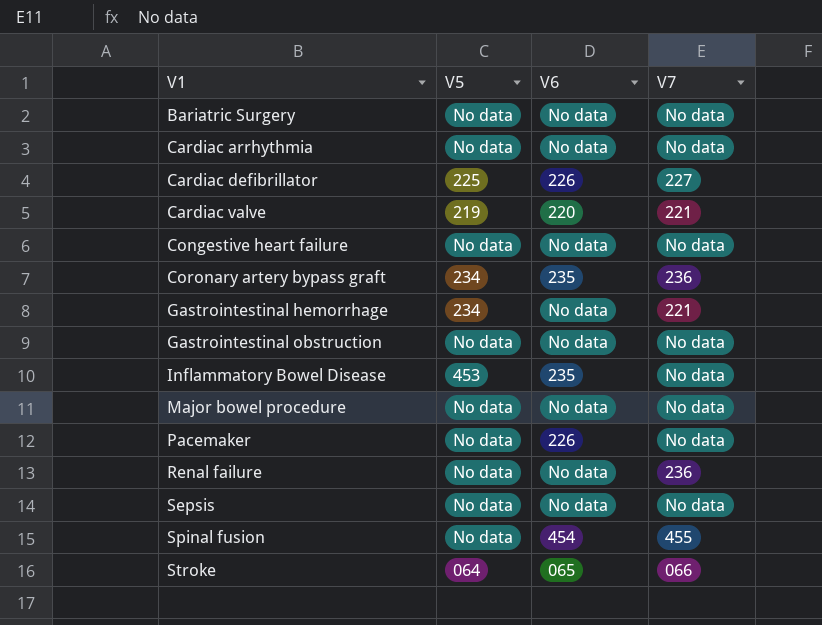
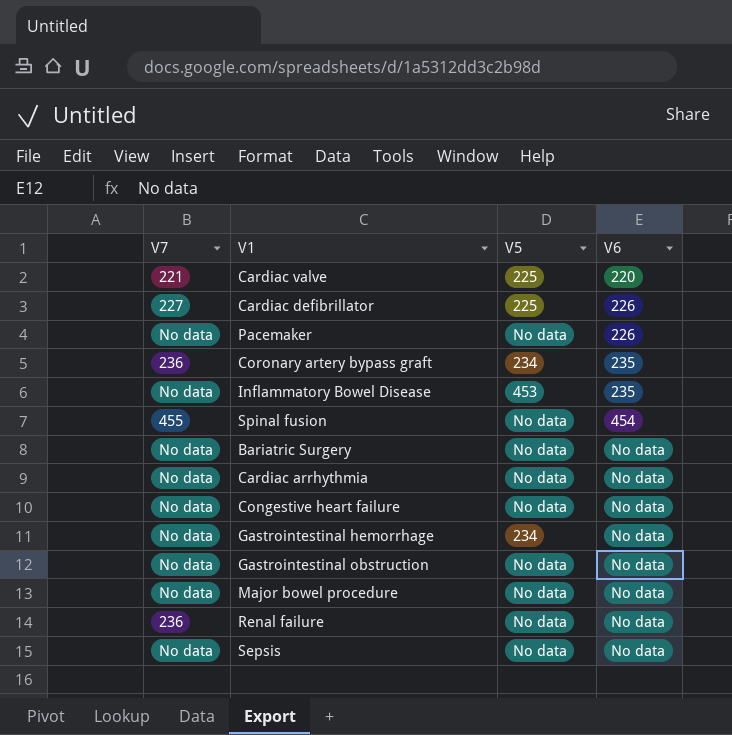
row order: V1 ascending -> V6 ascending
column V7 | position: 4 -> 1
row Stroke: 064 | 065 | 066 -> none
Cardiac valve | V5: 219 -> 225
Gastrointestinal hemorrhage | V7: 221 -> No data

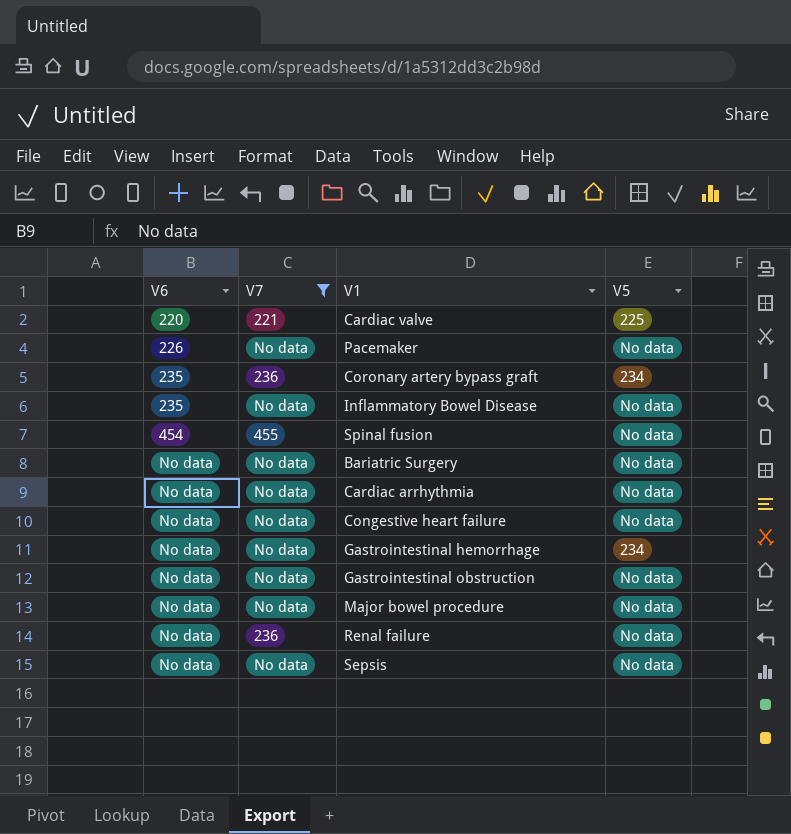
filter: none -> V7 != 227
column V6 | position: 4 -> 1
Inflammatory Bowel Disease | V5: 453 -> No data

